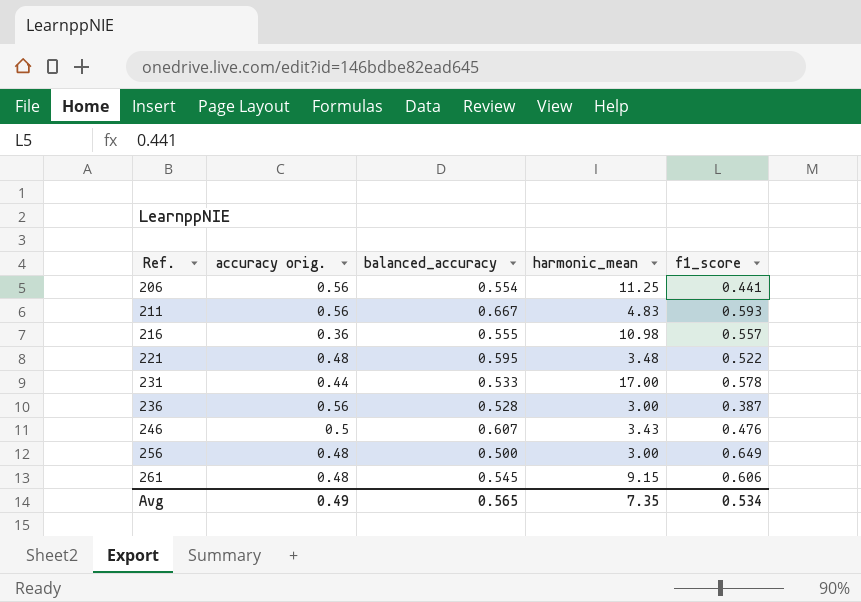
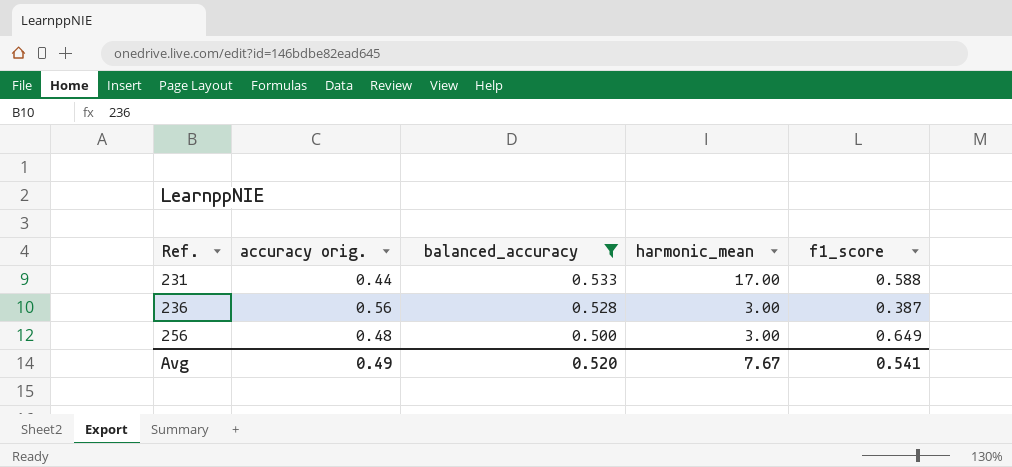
filter: none -> balanced_accuracy <= 0.533
231 | f1_score: 0.578 -> 0.588
Avg | balanced_accuracy: 0.565 -> 0.520
Avg | harmonic_mean: 7.35 -> 7.67
Avg | f1_score: 0.534 -> 0.541

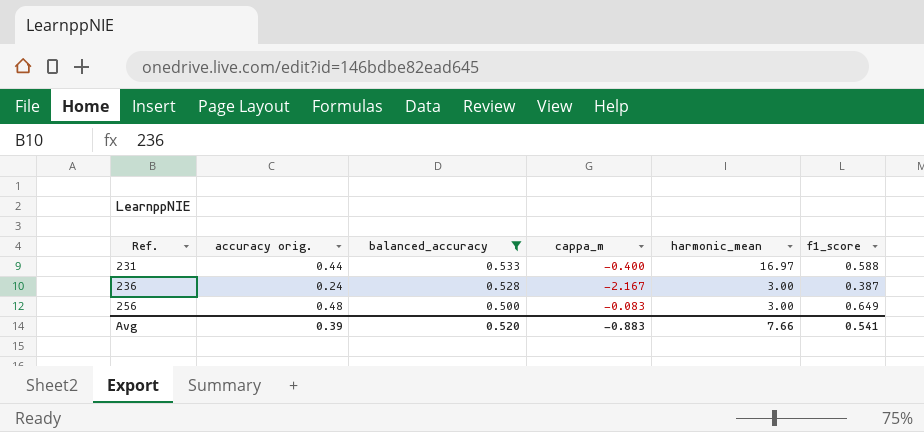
column cappa_m | position: none -> 4
231 | harmonic_mean: 17.00 -> 16.97
236 | accuracy orig.: 0.56 -> 0.24
Avg | accuracy orig.: 0.49 -> 0.39
Avg | harmonic_mean: 7.67 -> 7.66

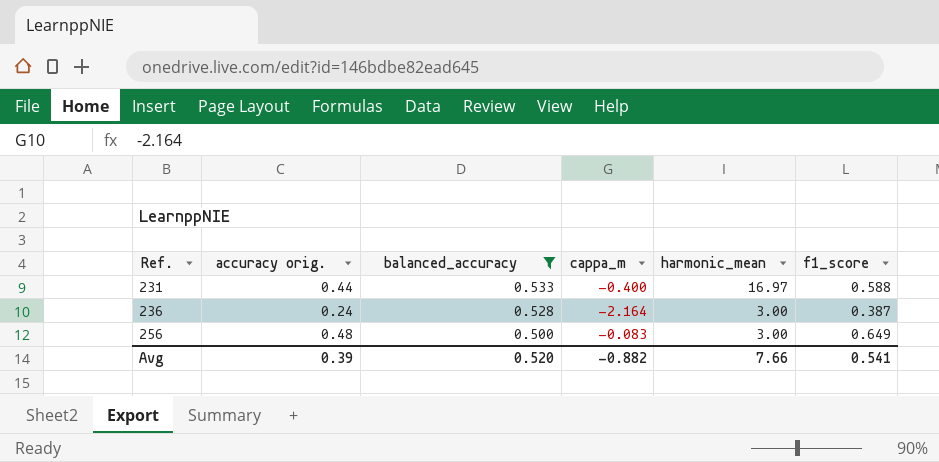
236 | cappa_m: -2.167 -> -2.164
Avg | cappa_m: -0.883 -> -0.882

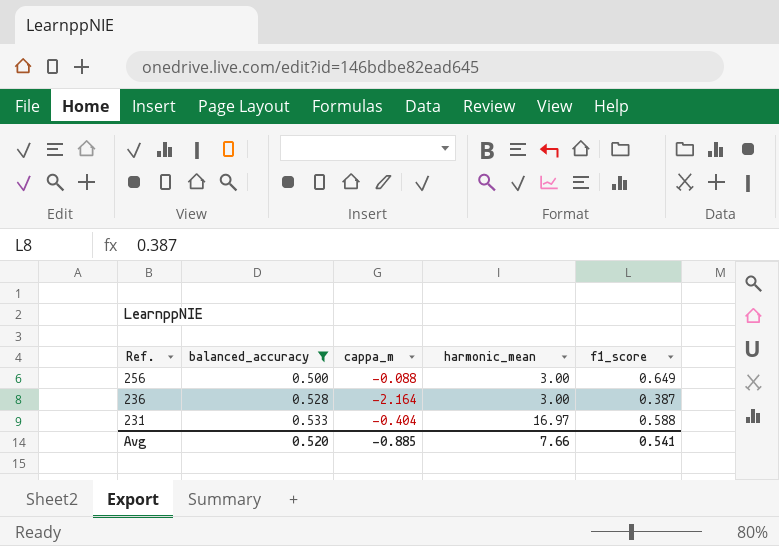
row order: Ref. ascending -> Ref. descending
column accuracy orig. | position: 2 -> none
256 | cappa_m: -0.083 -> -0.088
231 | cappa_m: -0.400 -> -0.404
Avg | cappa_m: -0.882 -> -0.885

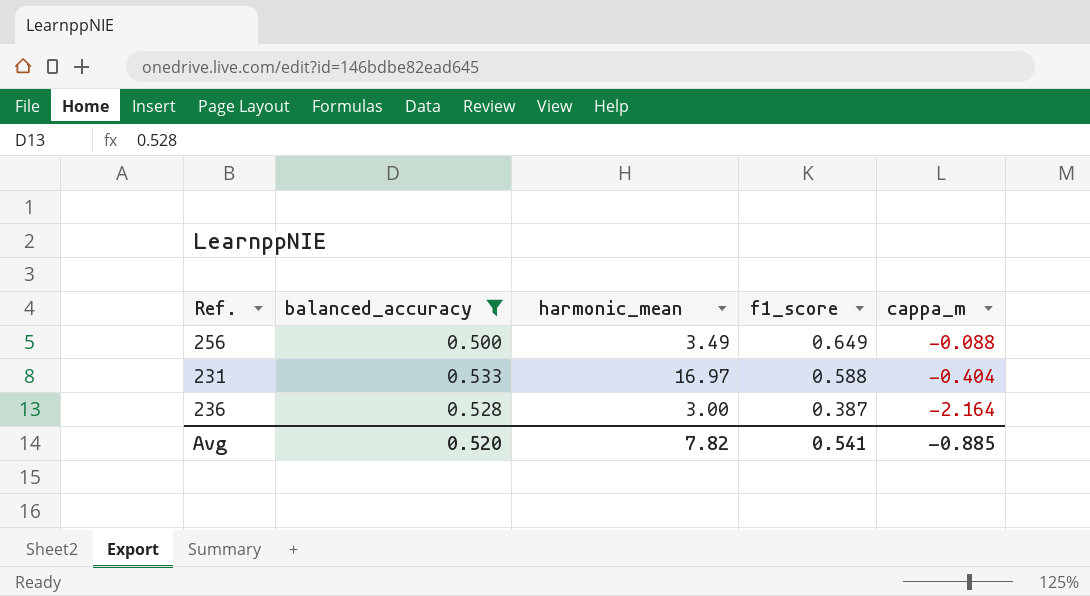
row order: Ref. descending -> f1_score descending
column cappa_m | position: 3 -> 5
256 | harmonic_mean: 3.00 -> 3.49
Avg | harmonic_mean: 7.66 -> 7.82

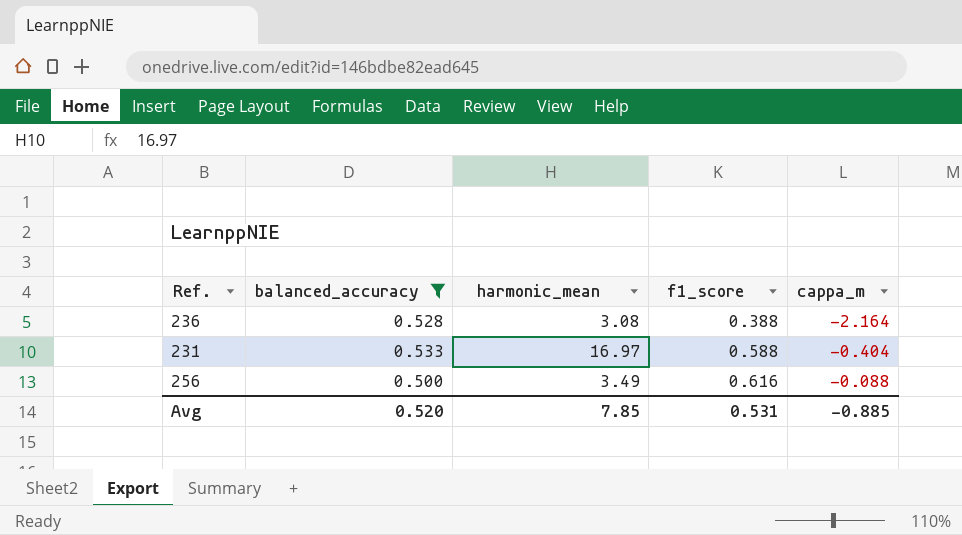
row order: f1_score descending -> f1_score ascending
236 | harmonic_mean: 3.00 -> 3.08
236 | f1_score: 0.387 -> 0.388
256 | f1_score: 0.649 -> 0.616
Avg | harmonic_mean: 7.82 -> 7.85
Avg | f1_score: 0.541 -> 0.531

